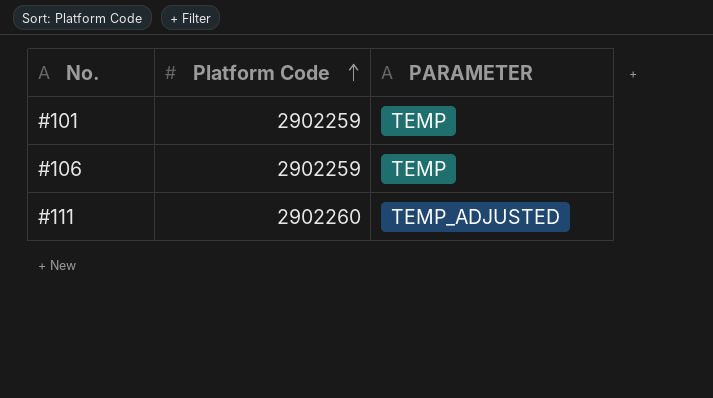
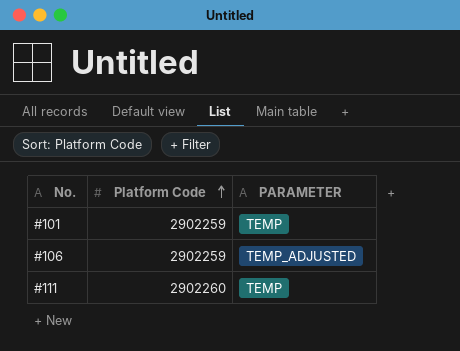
#106 | PARAMETER: TEMP -> TEMP_ADJUSTED
#111 | PARAMETER: TEMP_ADJUSTED -> TEMP

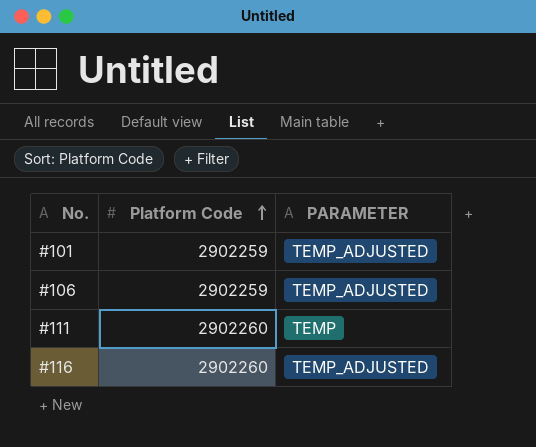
#101 | PARAMETER: TEMP -> TEMP_ADJUSTED
row #116: none -> 2902260 | TEMP_ADJUSTED

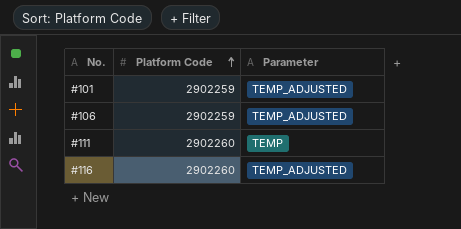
column name: PARAMETER -> Parameter

